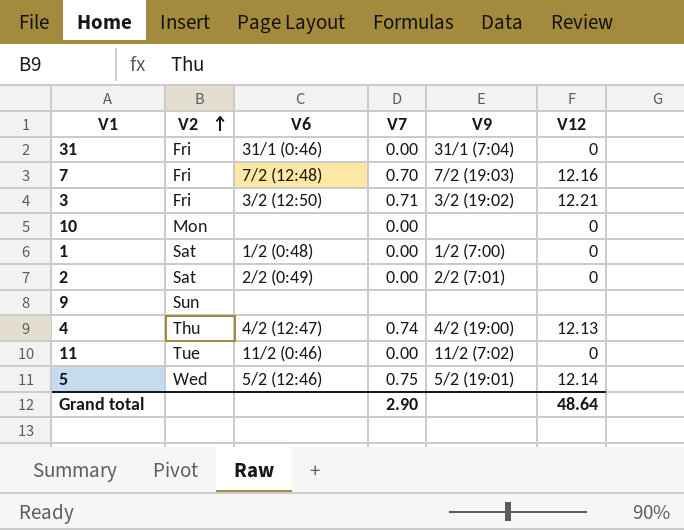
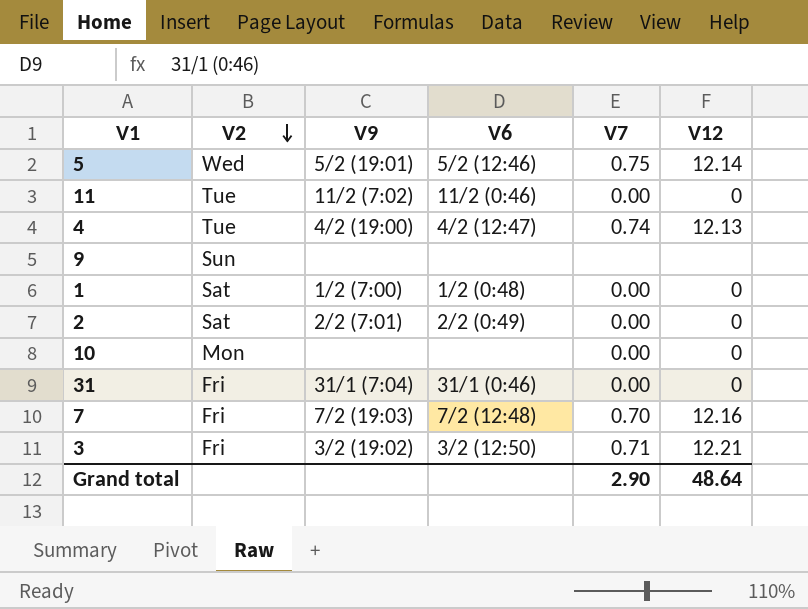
row order: V2 ascending -> V2 descending
column V9 | position: 5 -> 3
4 | V2: Thu -> Tue

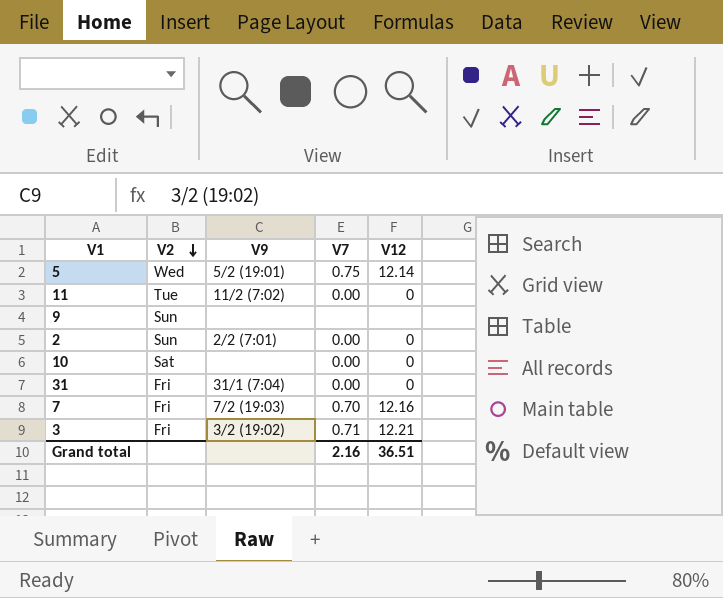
column V6 | position: 4 -> none
row 4: Tue | 4/2 (19:00) | 4/2 (12:47) | 0.74 | 12.13 -> none
row 1: Sat | 1/2 (7:00) | 1/2 (0:48) | 0.00 | 0 -> none
2 | V2: Sat -> Sun
10 | V2: Mon -> Sat
Grand total | V7: 2.90 -> 2.16
Grand total | V12: 48.64 -> 36.51

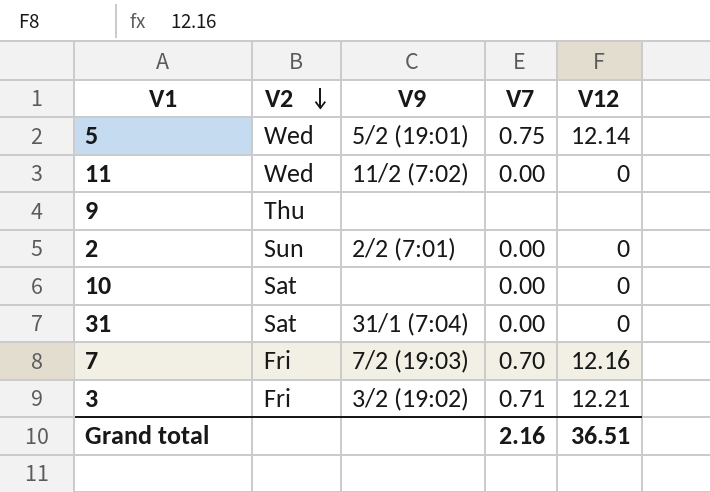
11 | V2: Tue -> Wed
9 | V2: Sun -> Thu
31 | V2: Fri -> Sat

